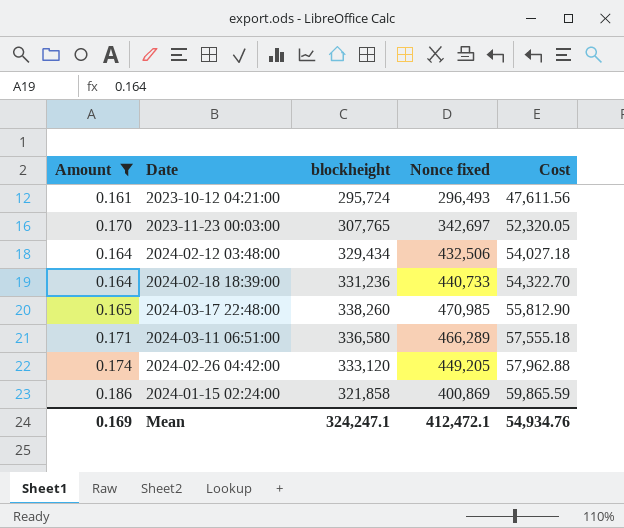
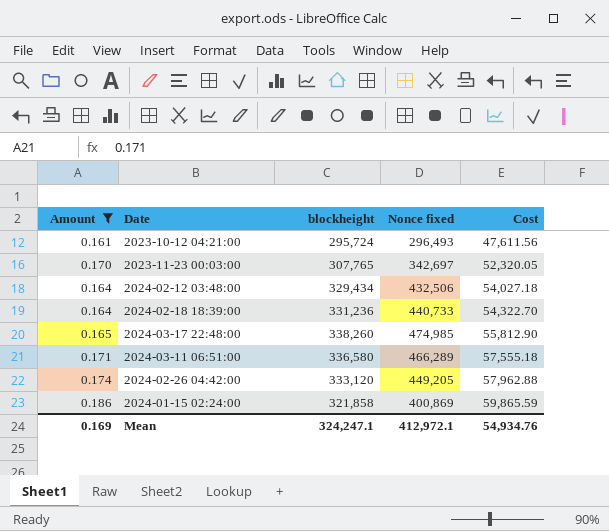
2024-03-17 22:48:00 | Nonce fixed: 470,985 -> 474,985
Mean | Nonce fixed: 412,472.1 -> 412,972.1

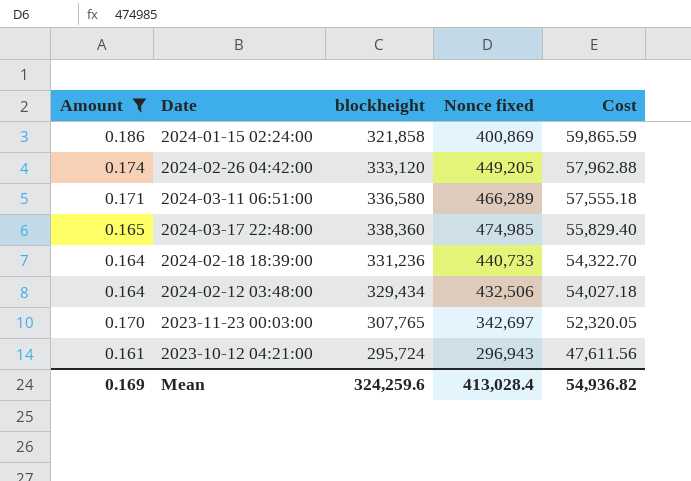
row order: Cost ascending -> Cost descending
2024-03-17 22:48:00 | blockheight: 338,260 -> 338,360
2024-03-17 22:48:00 | Cost: 55,812.90 -> 55,829.40
2023-10-12 04:21:00 | Nonce fixed: 296,493 -> 296,943
Mean | blockheight: 324,247.1 -> 324,259.6
Mean | Nonce fixed: 412,972.1 -> 413,028.4
Mean | Cost: 54,934.76 -> 54,936.82

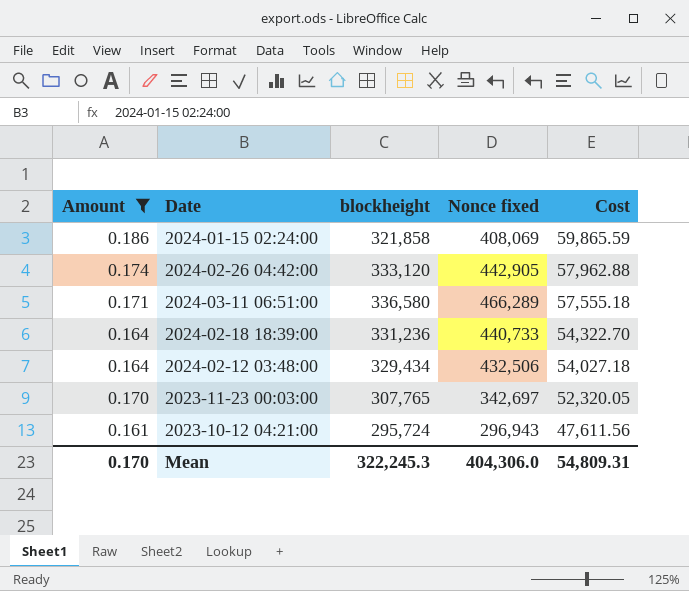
row 2024-03-17 22:48:00: 0.165 | 338,360 | 474,985 | 55,829.40 -> none
2024-01-15 02:24:00 | Nonce fixed: 400,869 -> 408,069
2024-02-26 04:42:00 | Nonce fixed: 449,205 -> 442,905
Mean | Amount: 0.169 -> 0.170
Mean | blockheight: 324,259.6 -> 322,245.3
Mean | Nonce fixed: 413,028.4 -> 404,306.0
Mean | Cost: 54,936.82 -> 54,809.31

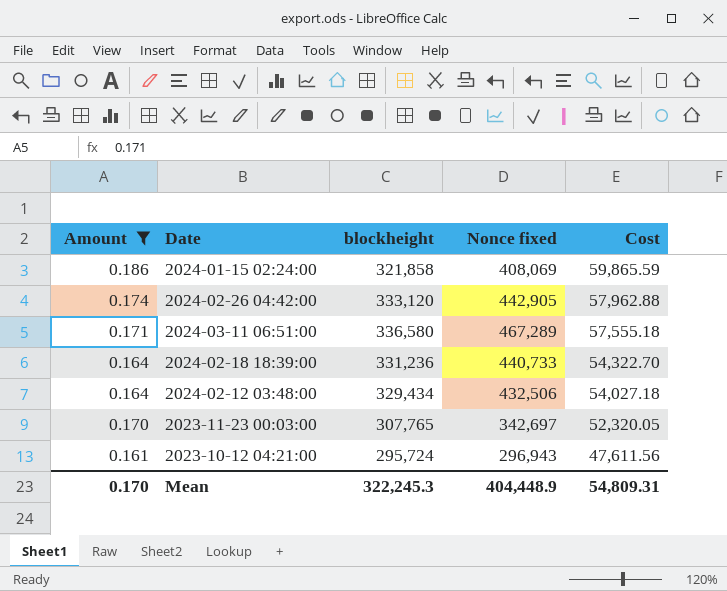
2024-03-11 06:51:00 | Nonce fixed: 466,289 -> 467,289
Mean | Nonce fixed: 404,306.0 -> 404,448.9

